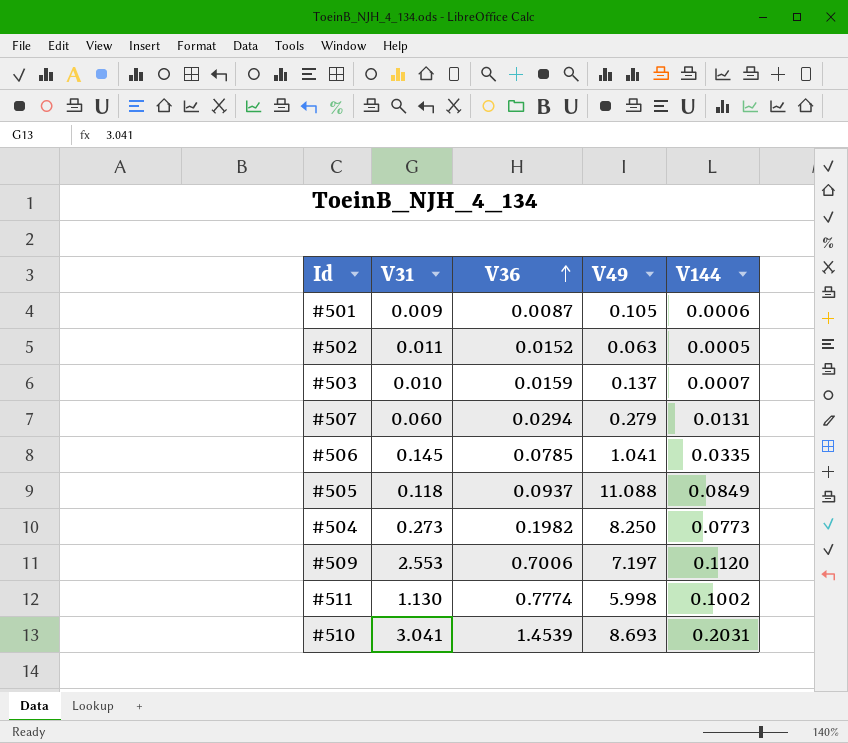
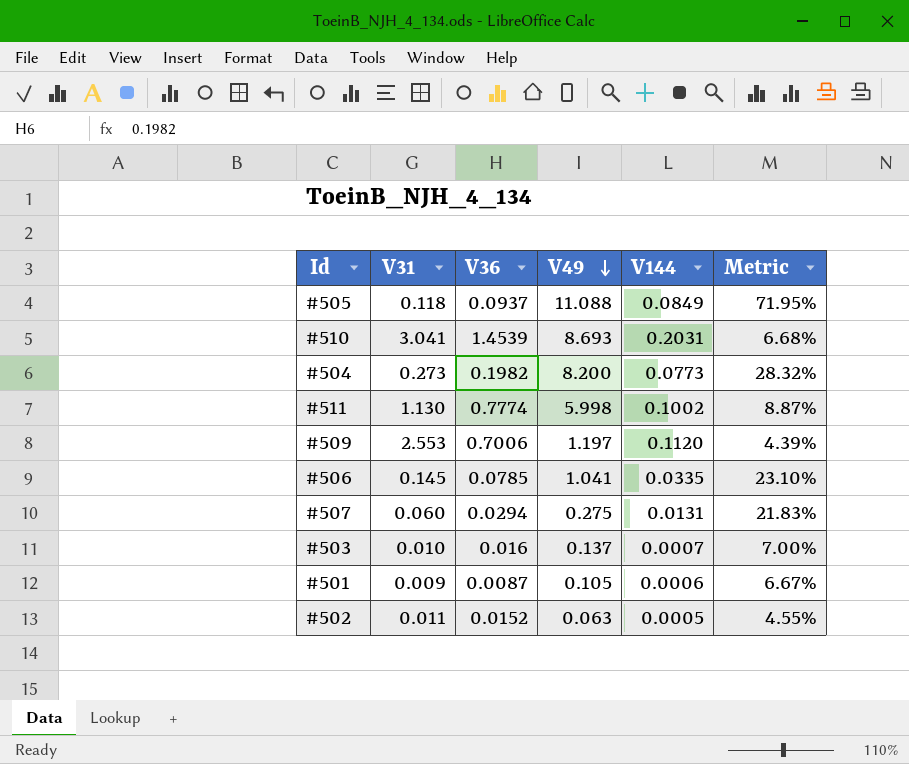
row order: V36 ascending -> V49 descending
column Metric | formula: none -> [V144] / [V31]
#504 | V49: 8.250 -> 8.200
#509 | V49: 7.197 -> 1.197
#507 | V49: 0.279 -> 0.275
#503 | V36: 0.0159 -> 0.016

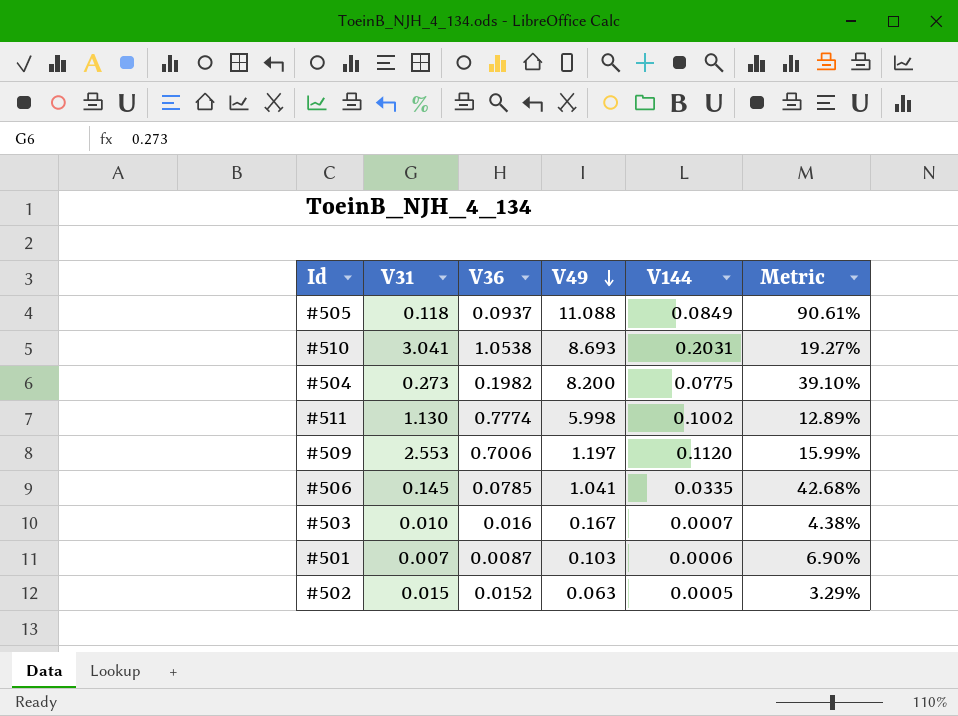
column Metric | formula: [V144] / [V31] -> [V144] / [V36]
row #507: 0.060 | 0.0294 | 0.275 | 0.0131 | 21.83% -> none
#510 | V36: 1.4539 -> 1.0538
#504 | V144: 0.0773 -> 0.0775
#503 | V49: 0.137 -> 0.167
#501 | V31: 0.009 -> 0.007
#501 | V49: 0.105 -> 0.103
#502 | V31: 0.011 -> 0.015

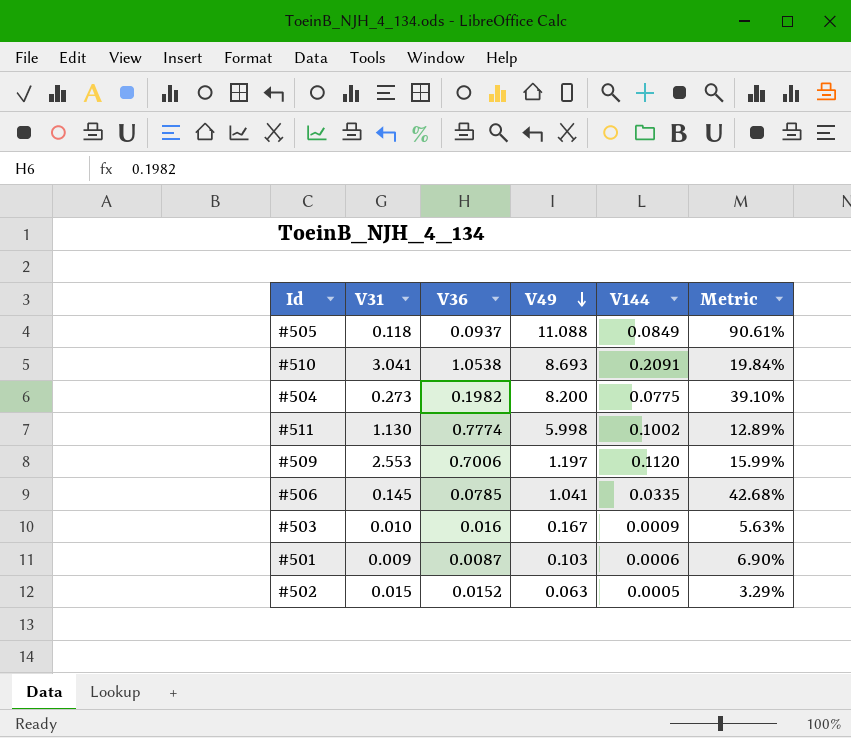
#510 | V144: 0.2031 -> 0.2091
#510 | Metric: 19.27% -> 19.84%
#503 | V144: 0.0007 -> 0.0009
#503 | Metric: 4.38% -> 5.63%
#501 | V31: 0.007 -> 0.009

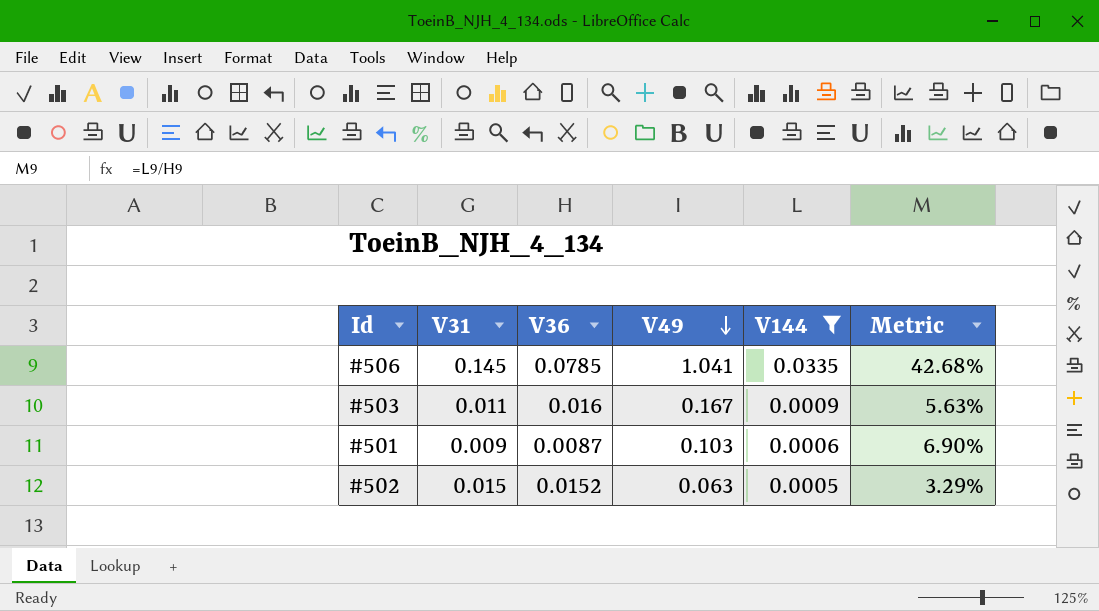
filter: none -> V144 <= 0.0335
#503 | V31: 0.010 -> 0.011

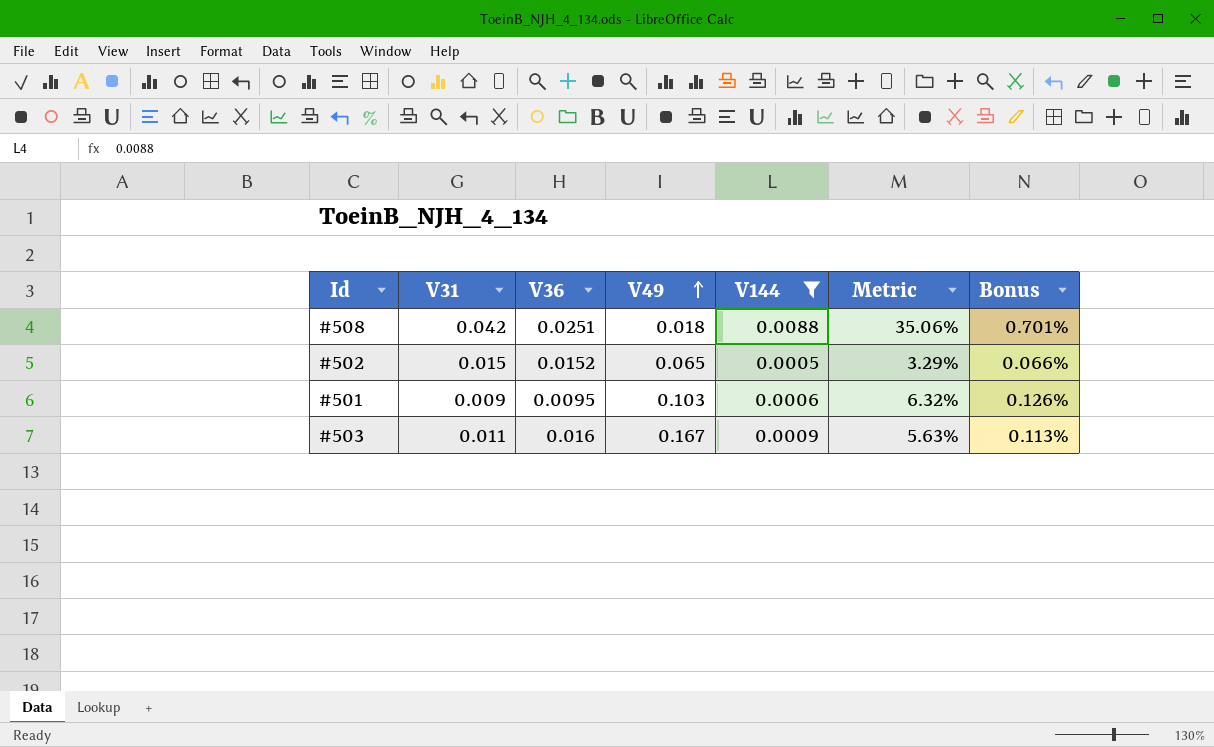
row order: V49 descending -> V49 ascending
column Bonus | formula: none -> [Metric] * 0.02
row #506: 0.145 | 0.0785 | 1.041 | 0.0335 | 42.68% -> none
row #508: none -> 0.042 | 0.0251 | 0.018 | 0.0088 | 35.06% | 0.701%
#502 | V49: 0.063 -> 0.065
#501 | V36: 0.0087 -> 0.0095
#501 | Metric: 6.90% -> 6.32%

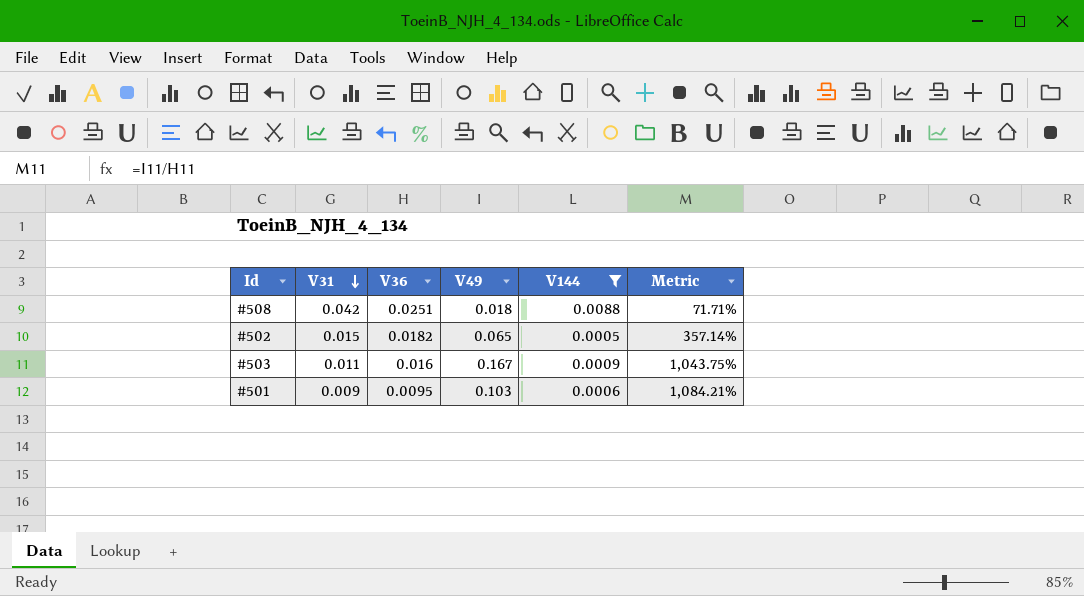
row order: V49 ascending -> V31 descending
column Bonus | formula: [Metric] * 0.02 -> none
column Metric | formula: [V144] / [V36] -> [V49] / [V36]
#502 | V36: 0.0152 -> 0.0182

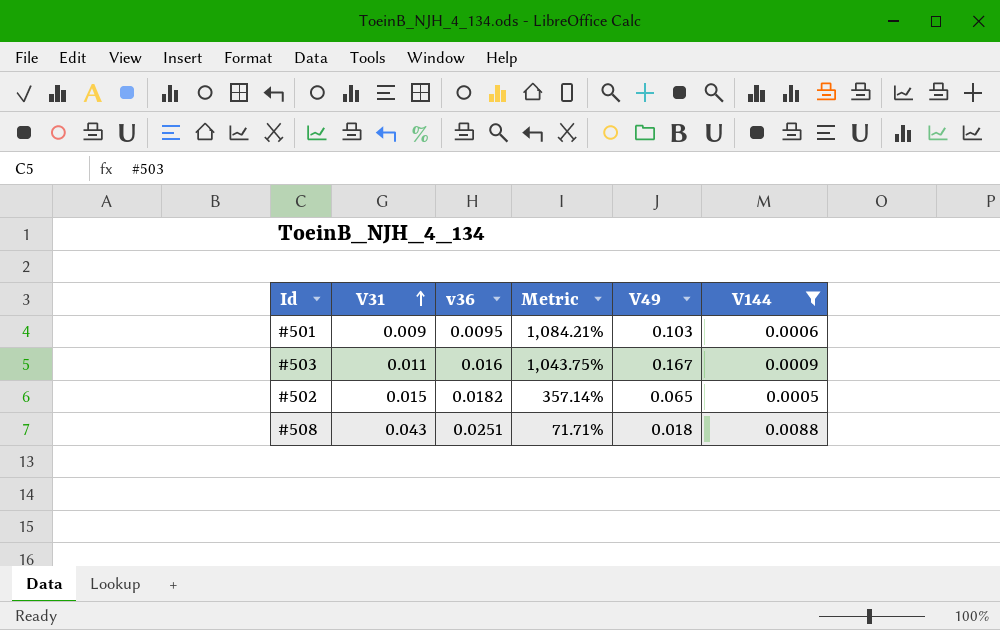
row order: V31 descending -> V31 ascending
column name: V36 -> v36
column Metric | position: 6 -> 4
#508 | V31: 0.042 -> 0.043

